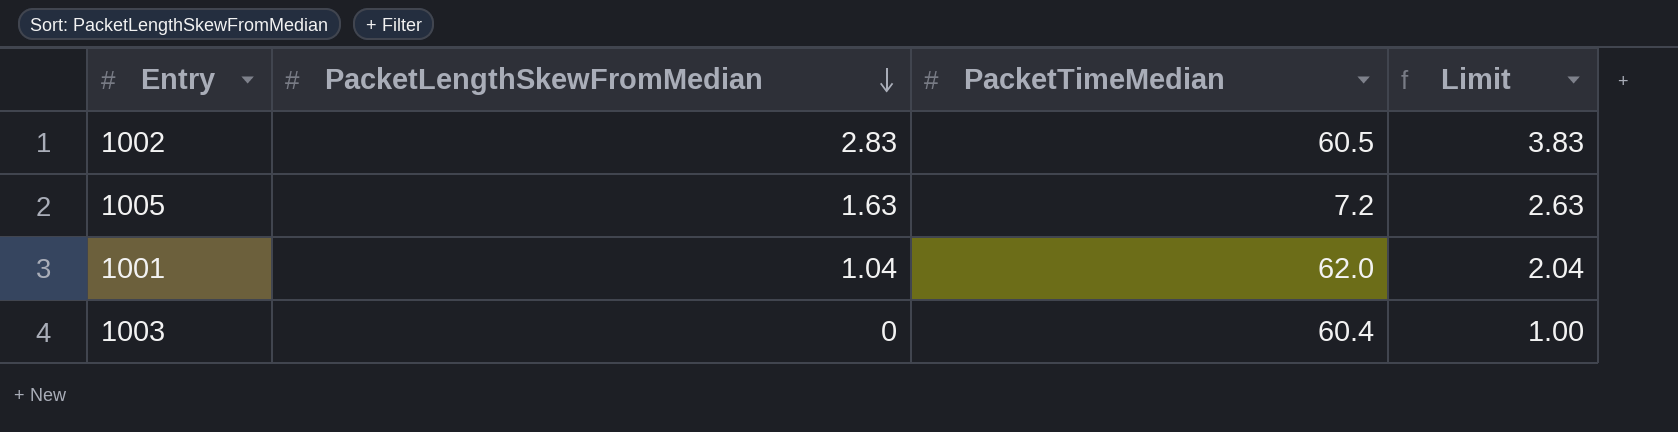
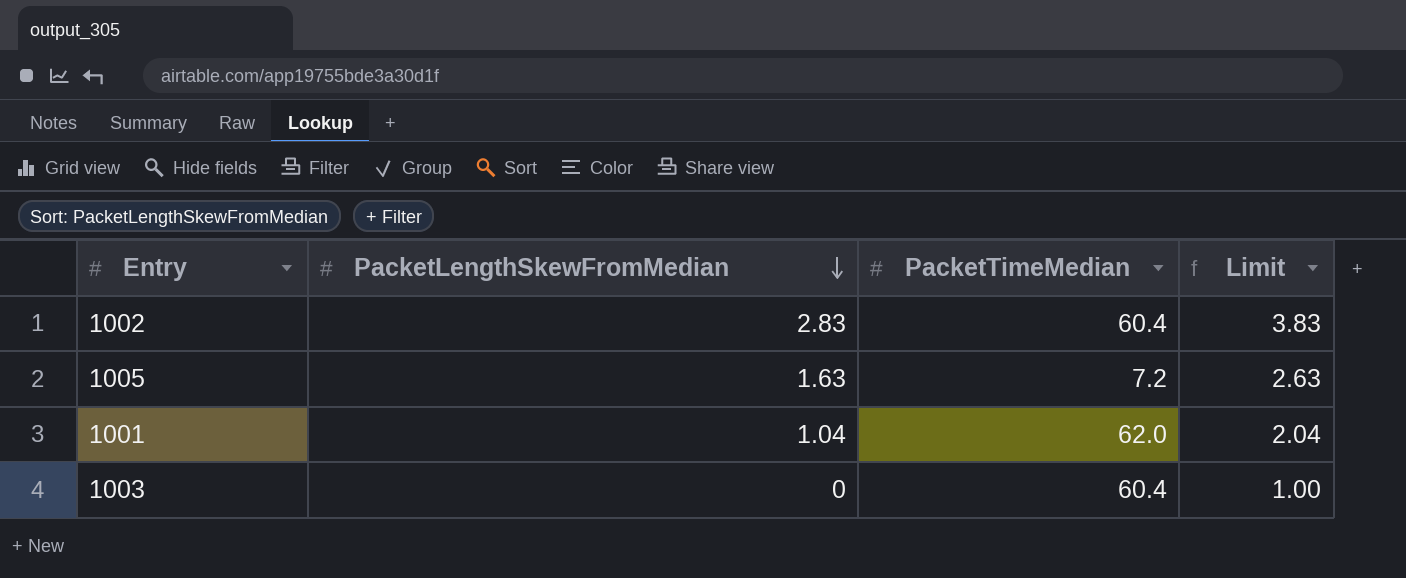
1002 | PacketTimeMedian: 60.5 -> 60.4

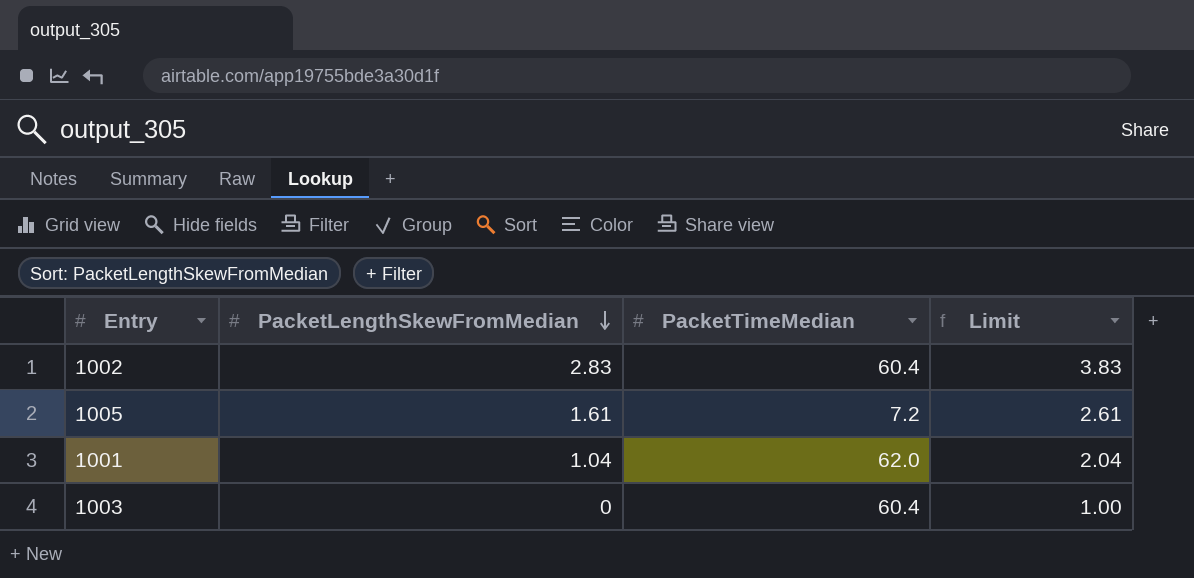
1005 | PacketLengthSkewFromMedian: 1.63 -> 1.61
1005 | Limit: 2.63 -> 2.61

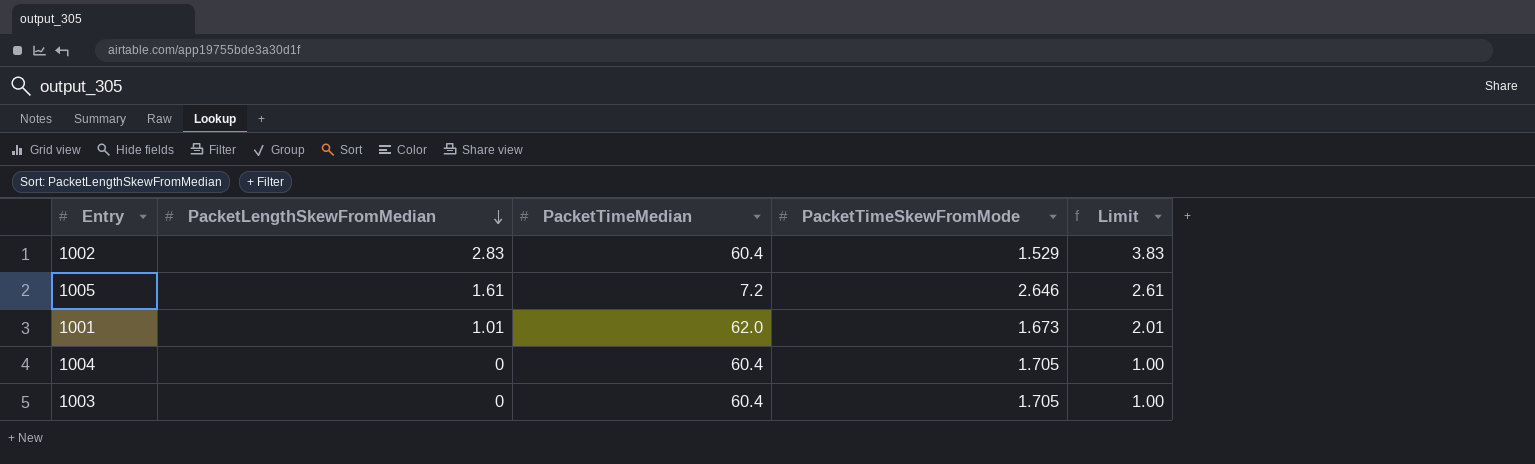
column PacketTimeSkewFromMode | position: none -> 4
1001 | PacketLengthSkewFromMedian: 1.04 -> 1.01
1001 | Limit: 2.04 -> 2.01
row 1004: none -> 0 | 60.4 | 1.705 | 1.00

